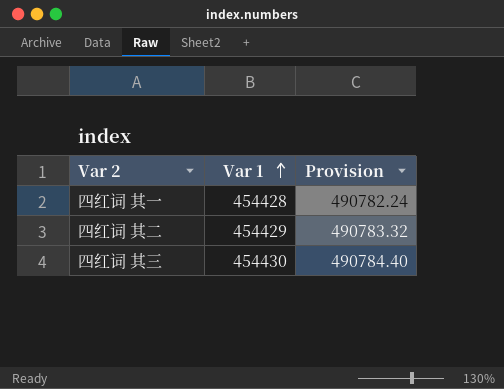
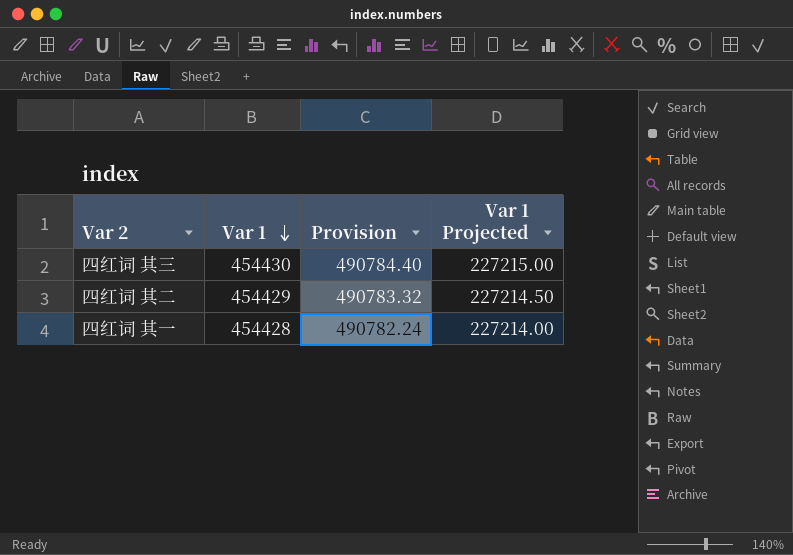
row order: Var 1 ascending -> Var 1 descending
column Var 1 Projected | formula: none -> [Var 1] * 0.5

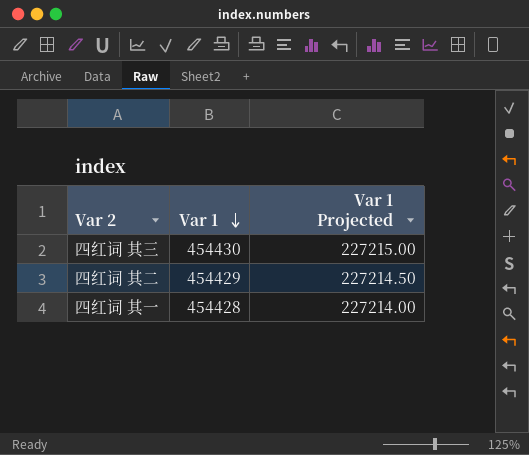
column Provision | formula: [Var 1] * 1.08 -> none

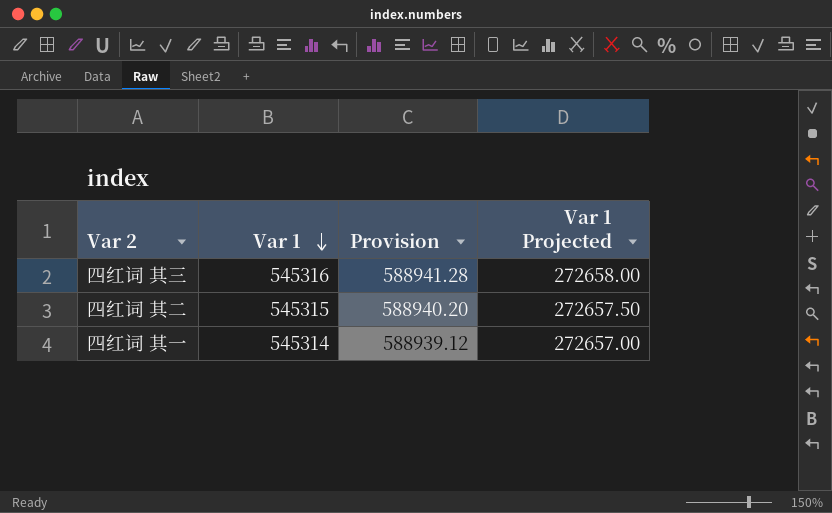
column Provision | formula: none -> [Var 1] * 1.08
四红词 其三 | Var 1: 454430 -> 545316
四红词 其三 | Var 1 Projected: 227215.00 -> 272658.00
四红词 其二 | Var 1: 454429 -> 545315
四红词 其二 | Var 1 Projected: 227214.50 -> 272657.50
四红词 其一 | Var 1: 454428 -> 545314
四红词 其一 | Var 1 Projected: 227214.00 -> 272657.00

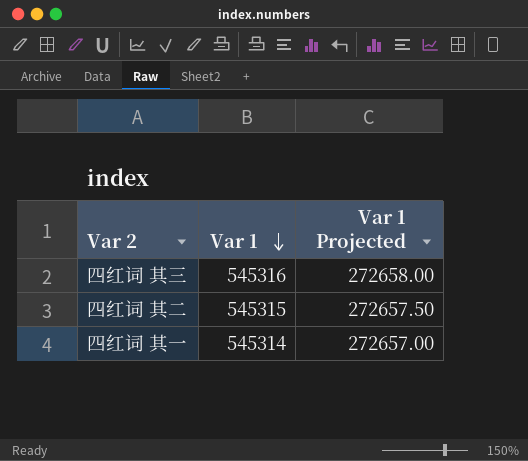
column Provision | formula: [Var 1] * 1.08 -> none

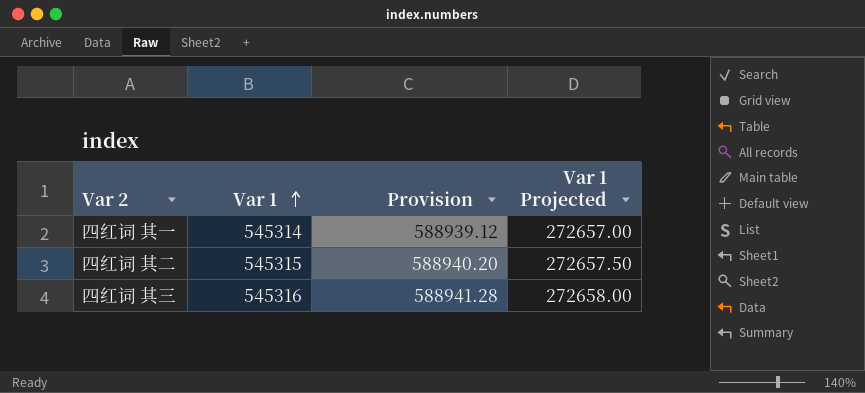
row order: Var 1 descending -> Var 1 ascending
column Provision | formula: none -> [Var 1] * 1.08

